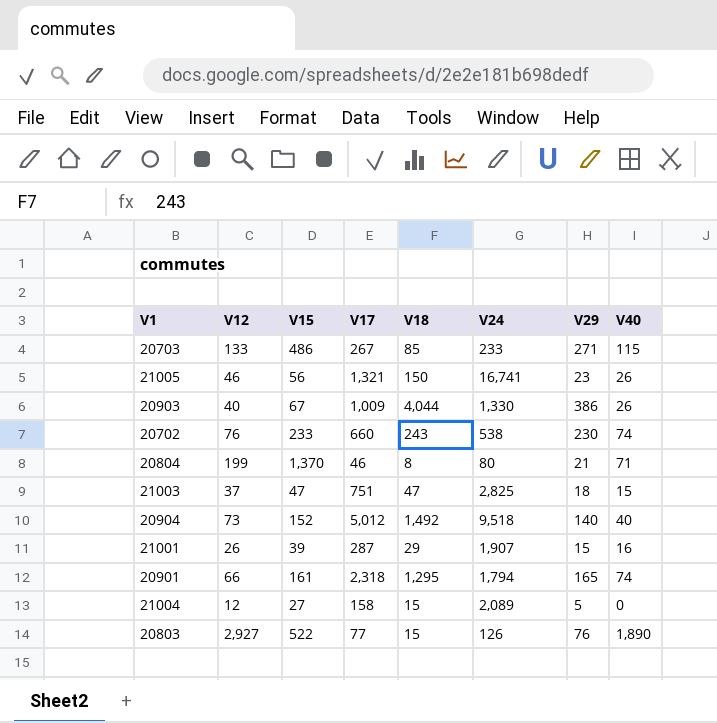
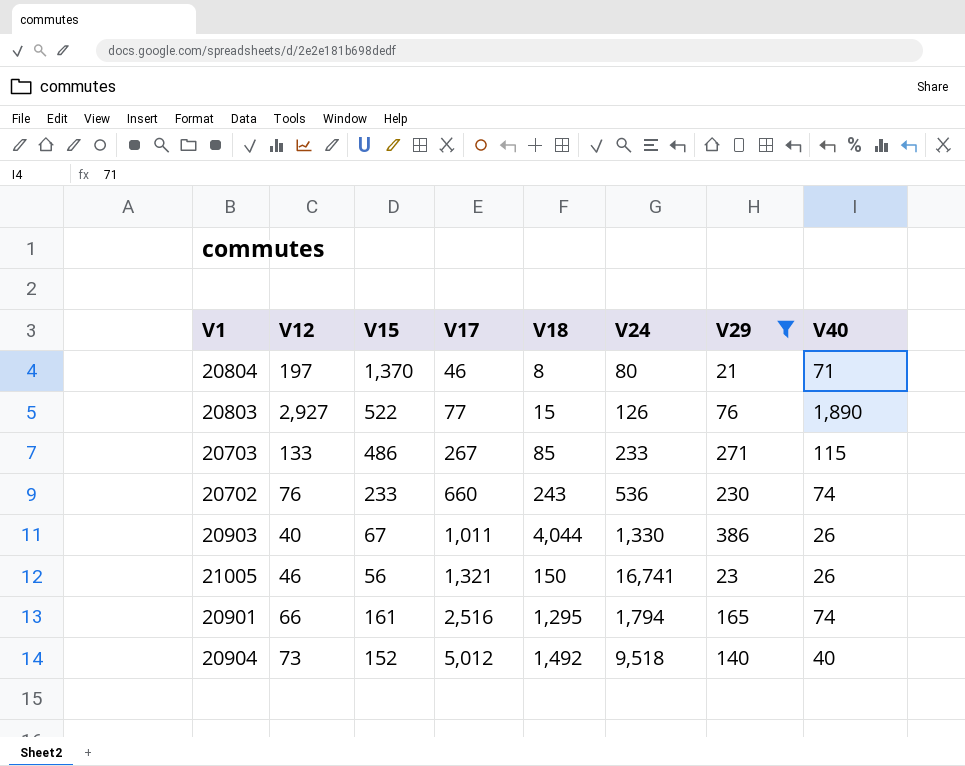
filter: none -> V29 >= 21
row order: none -> V17 ascending
20804 | V12: 199 -> 197
20702 | V24: 538 -> 536
20903 | V17: 1,009 -> 1,011
20901 | V17: 2,318 -> 2,516

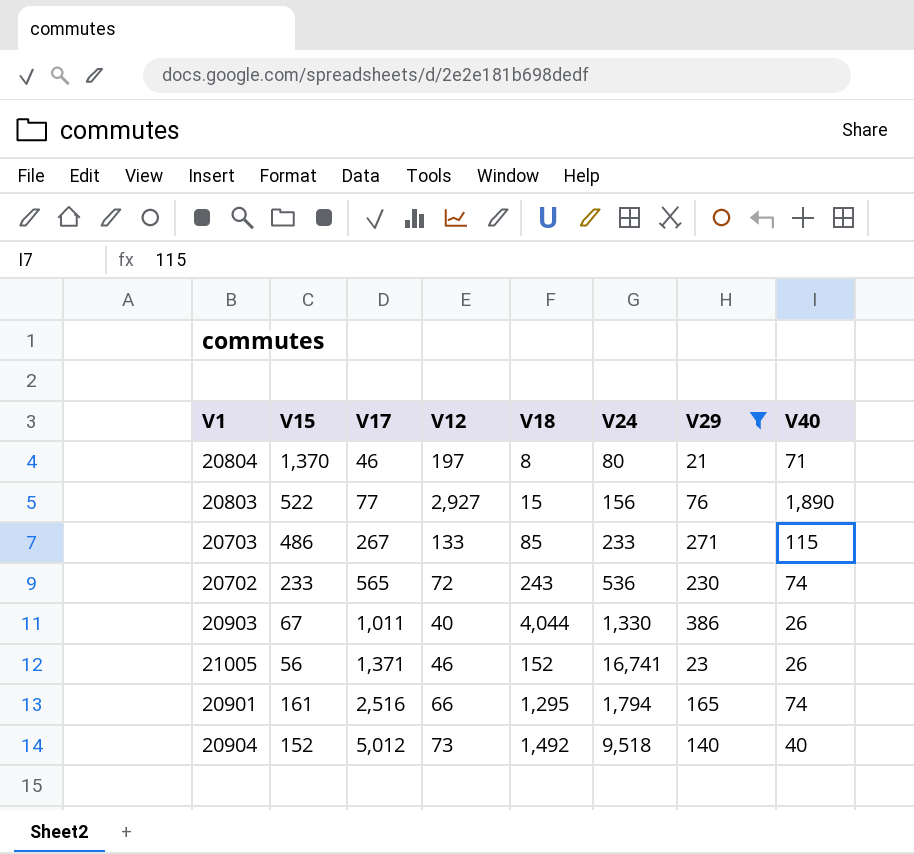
column V12 | position: 2 -> 4
20803 | V24: 126 -> 156
20702 | V17: 660 -> 565
20702 | V12: 76 -> 72
21005 | V17: 1,321 -> 1,371
21005 | V18: 150 -> 152

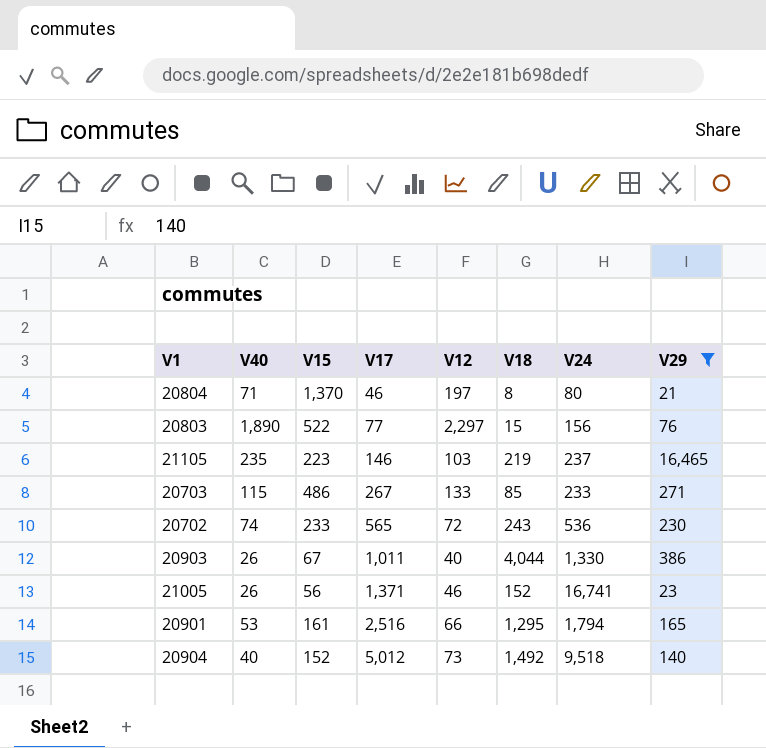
column V40 | position: 8 -> 2
20803 | V12: 2,927 -> 2,297
row 21105: none -> 235 | 223 | 146 | 103 | 219 | 237 | 16,465
20901 | V40: 74 -> 53

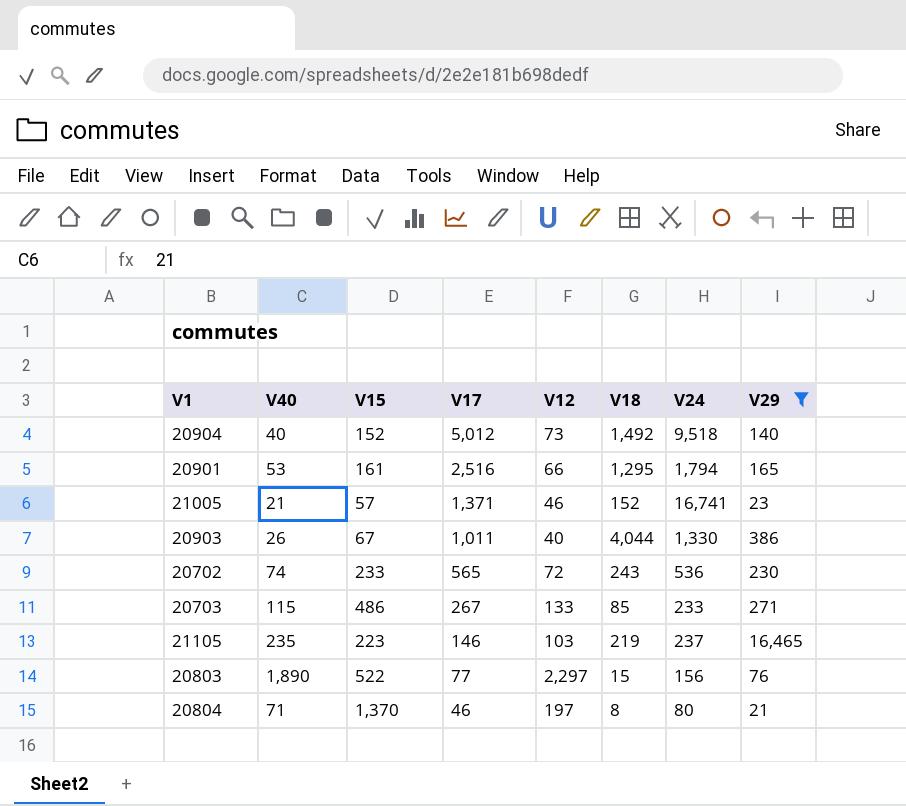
row order: V17 ascending -> V17 descending
21005 | V40: 26 -> 21
21005 | V15: 56 -> 57

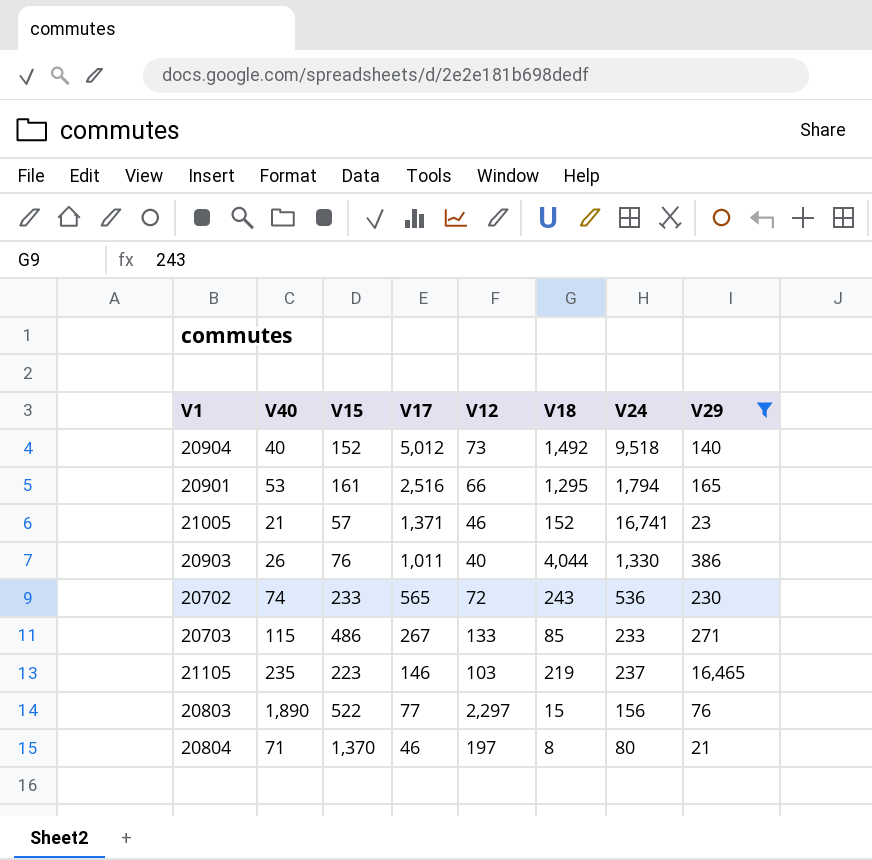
20903 | V15: 67 -> 76

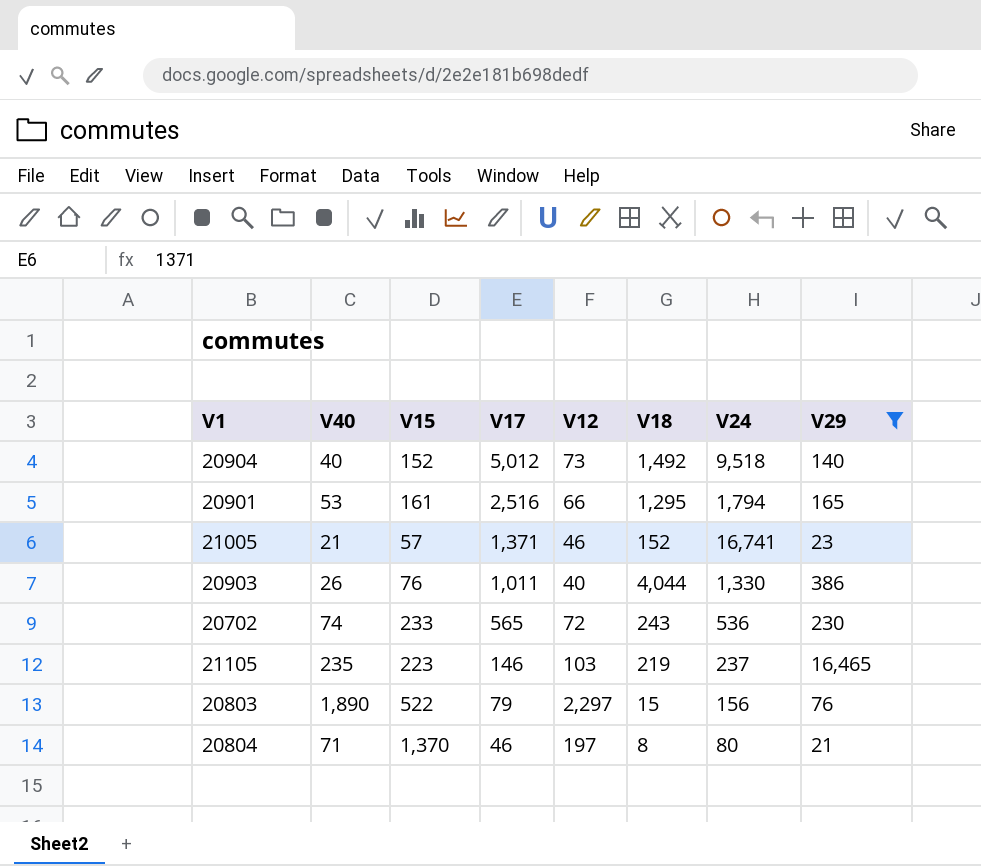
row 20703: 115 | 486 | 267 | 133 | 85 | 233 | 271 -> none
20803 | V17: 77 -> 79

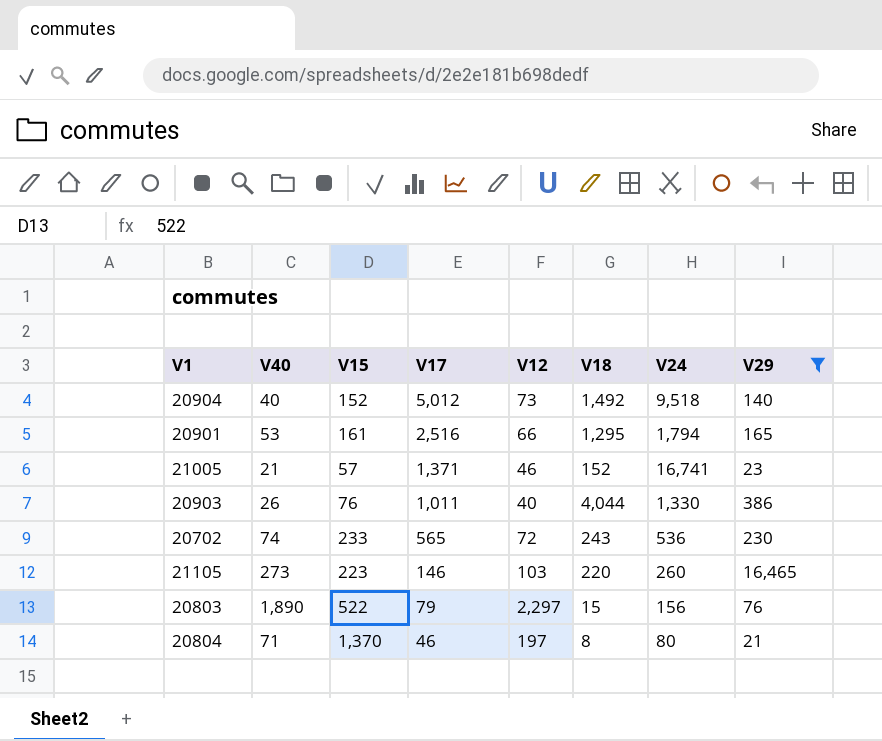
21105 | V40: 235 -> 273
21105 | V18: 219 -> 220
21105 | V24: 237 -> 260

